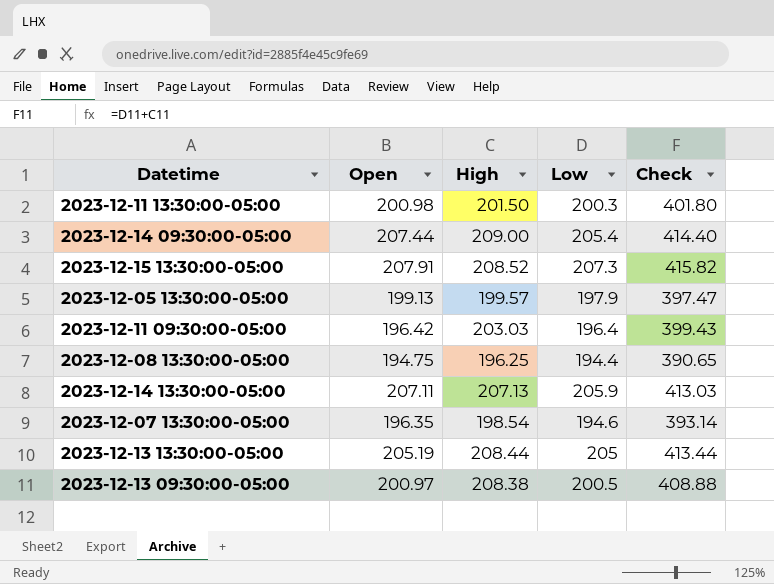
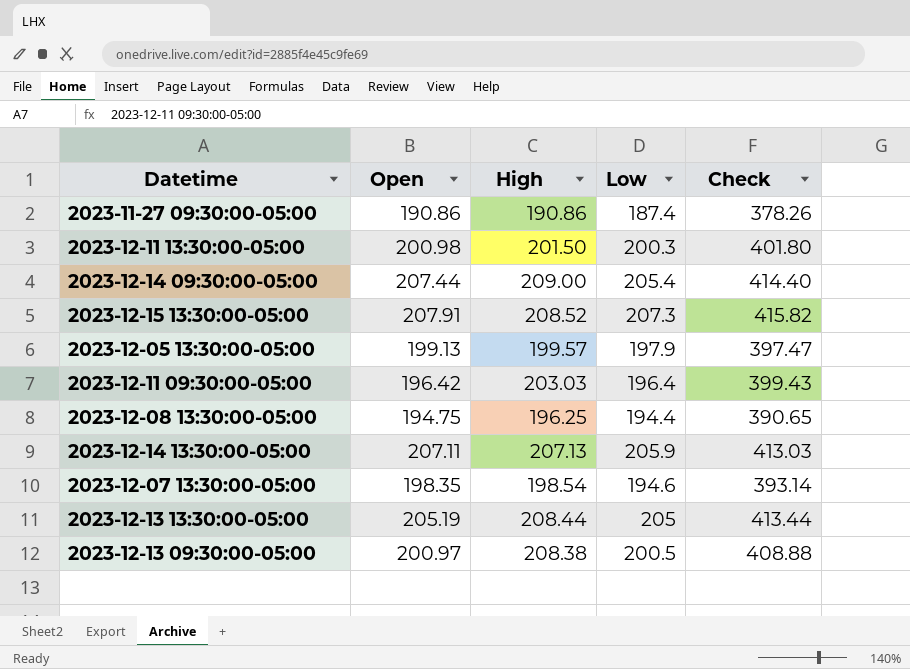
row 2023-11-27 09:30:00-05:00: none -> 190.86 | 190.86 | 187.4 | 378.26
2023-12-07 13:30:00-05:00 | Open: 196.35 -> 198.35

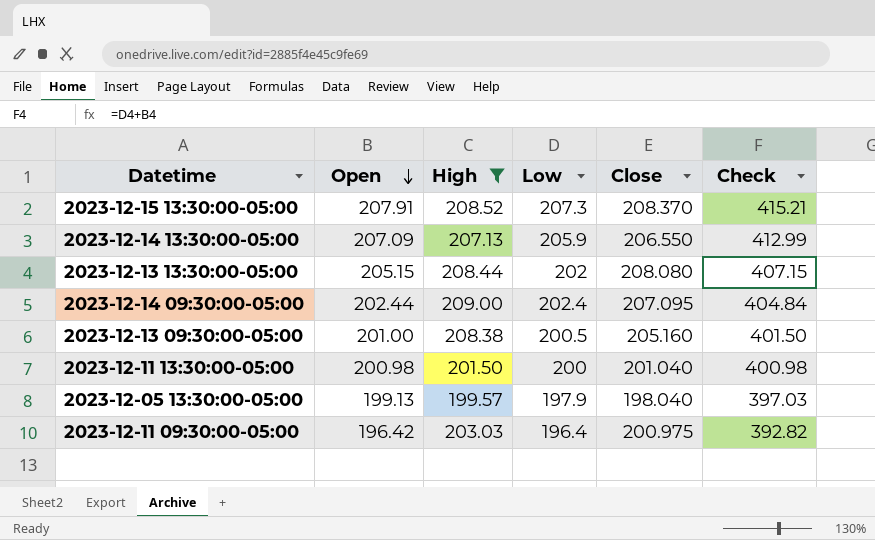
filter: none -> High >= 199.57
row order: none -> Open descending
column Close | position: none -> 5
column Check | formula: [High] + [Low] -> [Open] + [Low]
2023-12-14 13:30:00-05:00 | Open: 207.11 -> 207.09
2023-12-13 13:30:00-05:00 | Open: 205.19 -> 205.15
2023-12-13 13:30:00-05:00 | Low: 205 -> 202
2023-12-14 09:30:00-05:00 | Open: 207.44 -> 202.44
2023-12-14 09:30:00-05:00 | Low: 205.4 -> 202.4
2023-12-13 09:30:00-05:00 | Open: 200.97 -> 201.00
2023-12-11 13:30:00-05:00 | Low: 200.3 -> 200

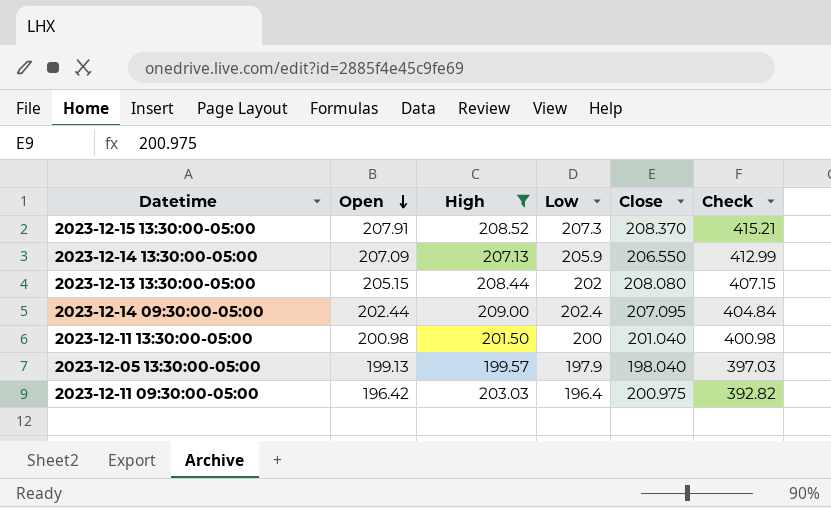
row 2023-12-13 09:30:00-05:00: 201.00 | 208.38 | 200.5 | 205.160 | 401.50 -> none

